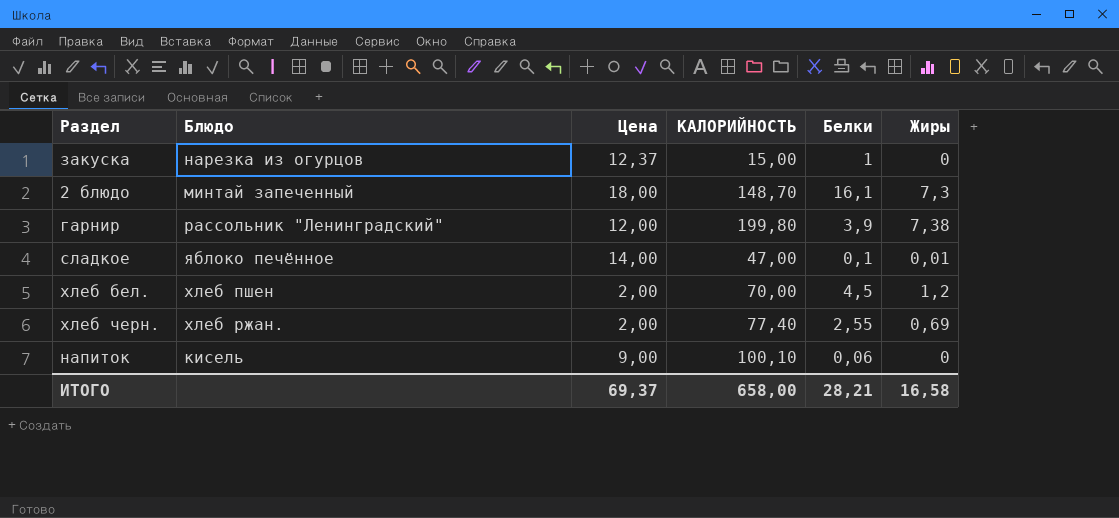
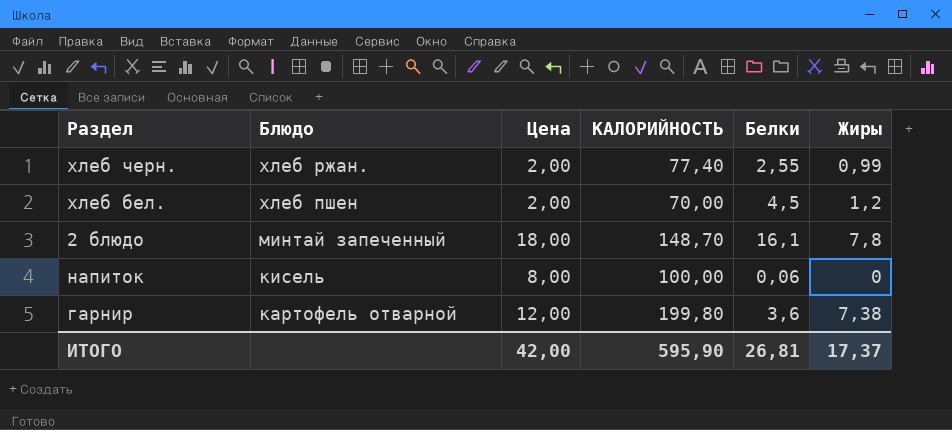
row order: none -> Блюдо descending
row закуска: нарезка из огурцов | 12,37 | 15,00 | 1 | 0 -> none
row сладкое: яблоко печённое | 14,00 | 47,00 | 0,1 | 0,01 -> none
хлеб черн. | Жиры: 0,69 -> 0,99
2 блюдо | Жиры: 7,3 -> 7,8
напиток | Цена: 9,00 -> 8,00
напиток | КАЛОРИЙНОСТЬ: 100,10 -> 100,00
гарнир | Блюдо: рассольник "Ленинградский" -> картофель отварной
гарнир | Белки: 3,9 -> 3,6
ИТОГО | Цена: 69,37 -> 42,00
ИТОГО | КАЛОРИЙНОСТЬ: 658,00 -> 595,90
ИТОГО | Белки: 28,21 -> 26,81
ИТОГО | Жиры: 16,58 -> 17,37

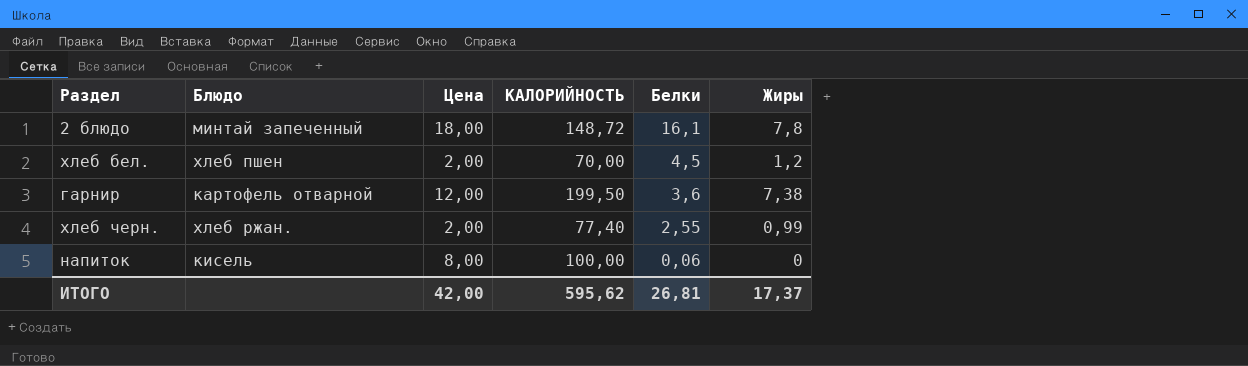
row order: Блюдо descending -> Белки descending
2 блюдо | КАЛОРИЙНОСТЬ: 148,70 -> 148,72
гарнир | КАЛОРИЙНОСТЬ: 199,80 -> 199,50
ИТОГО | КАЛОРИЙНОСТЬ: 595,90 -> 595,62

